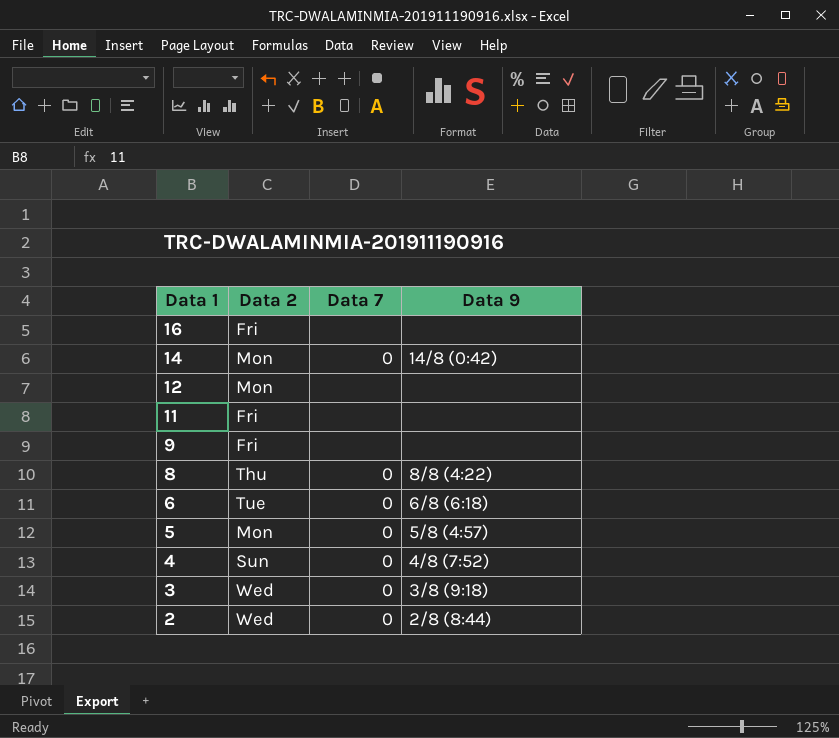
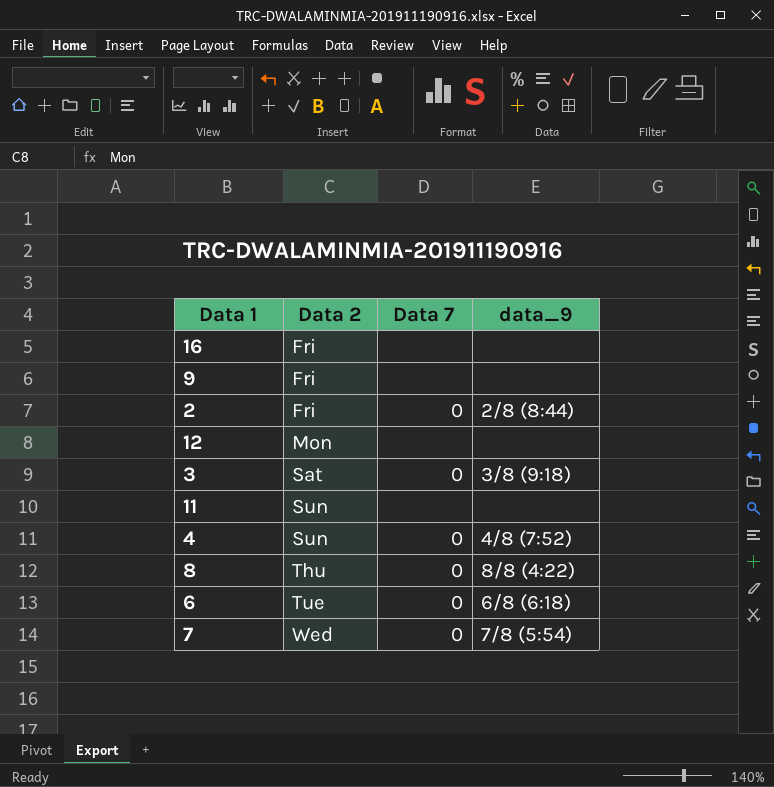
row order: Data 1 descending -> Data 2 ascending
column name: Data 9 -> data_9
row 14: Mon | 0 | 14/8 (0:42) -> none
row 5: Mon | 0 | 5/8 (4:57) -> none
2 | Data 2: Wed -> Fri
3 | Data 2: Wed -> Sat
11 | Data 2: Fri -> Sun
row 7: none -> Wed | 0 | 7/8 (5:54)

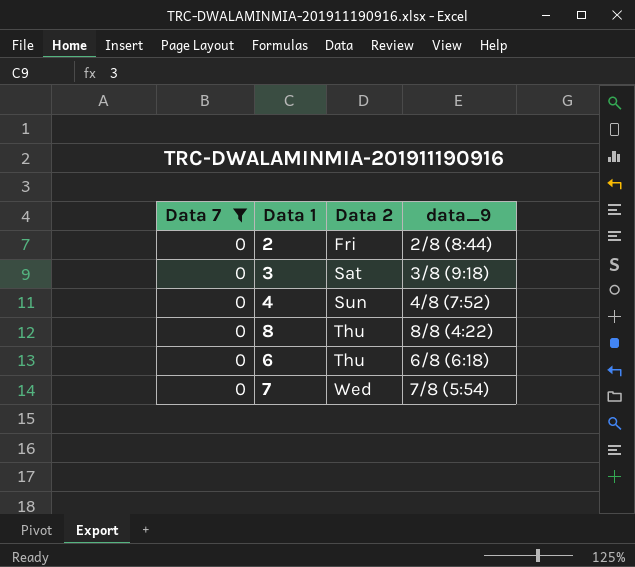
filter: none -> Data 7 = 0
column Data 7 | position: 3 -> 1
6 | Data 2: Tue -> Thu

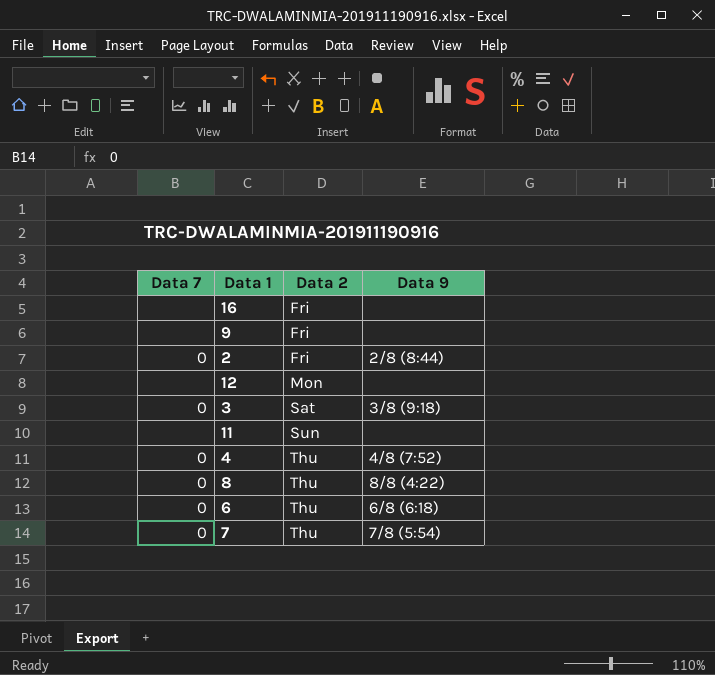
filter: Data 7 = 0 -> none
column name: data_9 -> Data 9
4 | Data 2: Sun -> Thu
7 | Data 2: Wed -> Thu

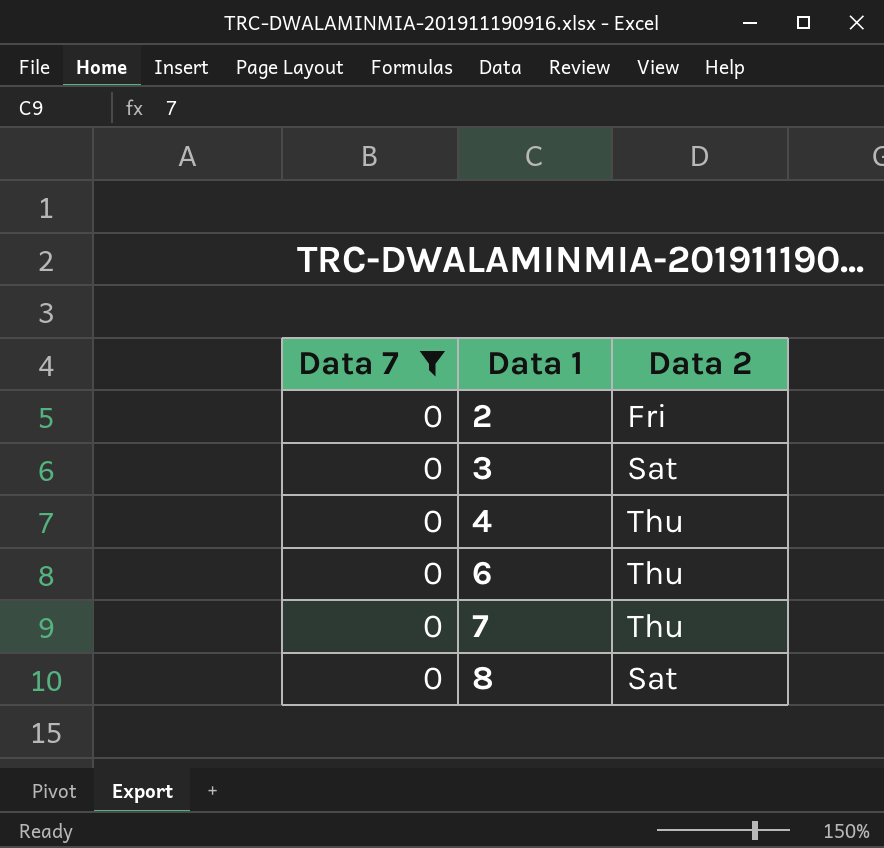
filter: none -> Data 7 = 0
row order: Data 2 ascending -> Data 1 ascending
column Data 9 | position: 4 -> none
8 | Data 2: Thu -> Sat

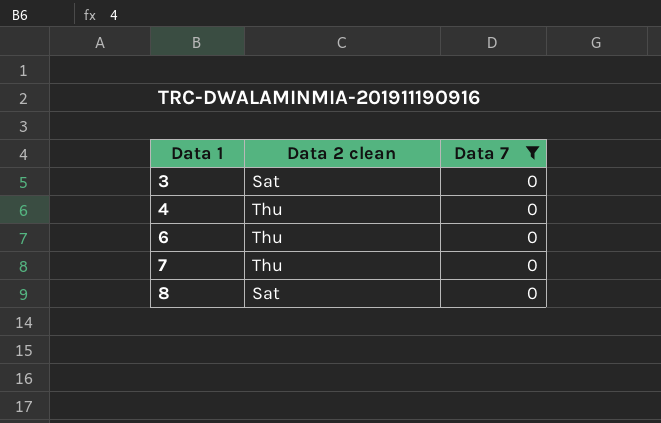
column name: Data 2 -> Data 2 clean
column Data 7 | position: 1 -> 3
row 2: 0 | Fri -> none

